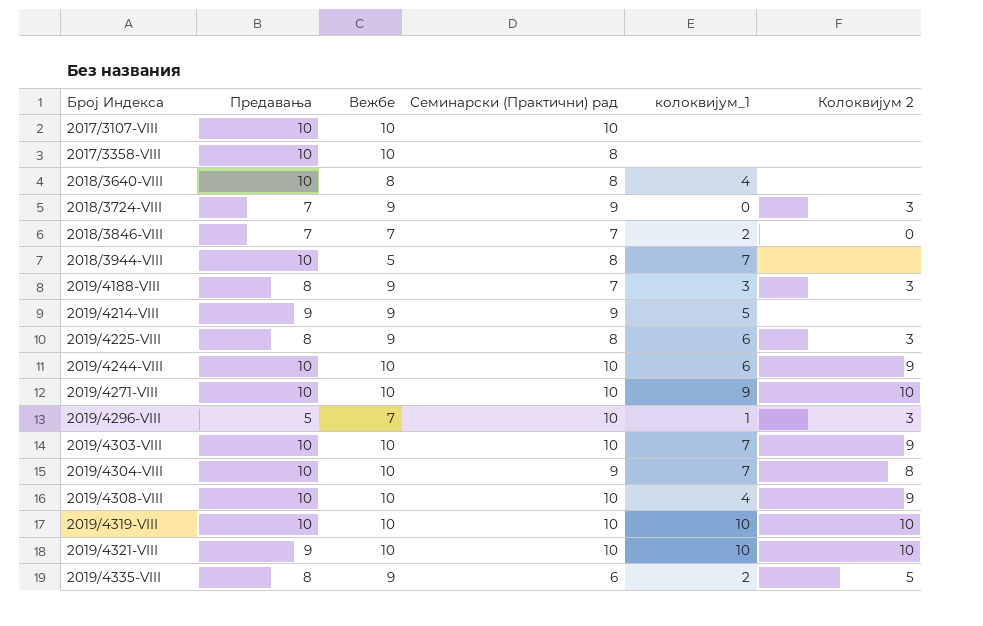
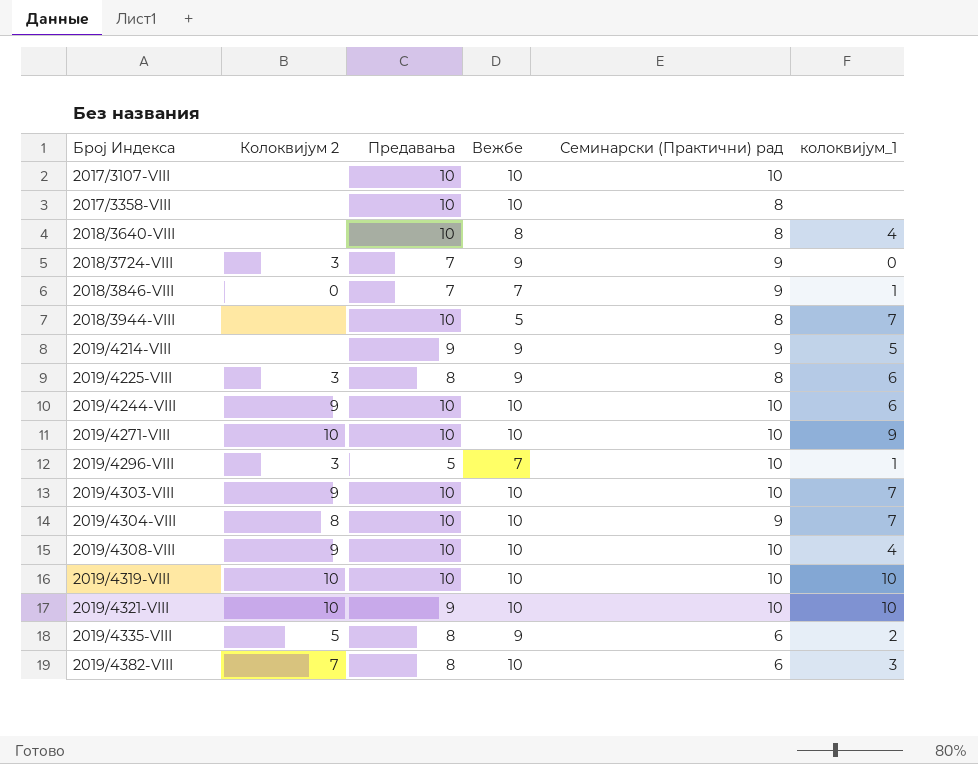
column Колоквијум 2 | position: 6 -> 2
row 2019/4188-VIII: 8 | 9 | 7 | 3 | 3 -> none
2018/3846-VIII | Семинарски (Практични) рад: 7 -> 9
2018/3846-VIII | колоквијум_1: 2 -> 1
row 2019/4382-VIII: none -> 7 | 8 | 10 | 6 | 3

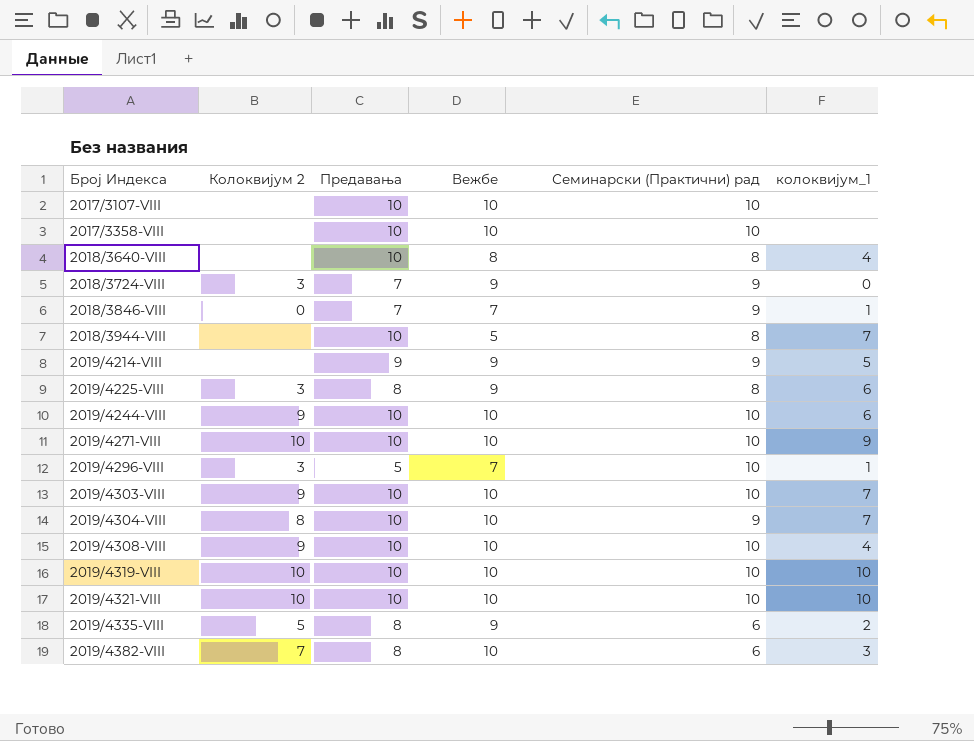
2017/3358-VIII | Семинарски (Практични) рад: 8 -> 10
2019/4321-VIII | Предавања: 9 -> 10

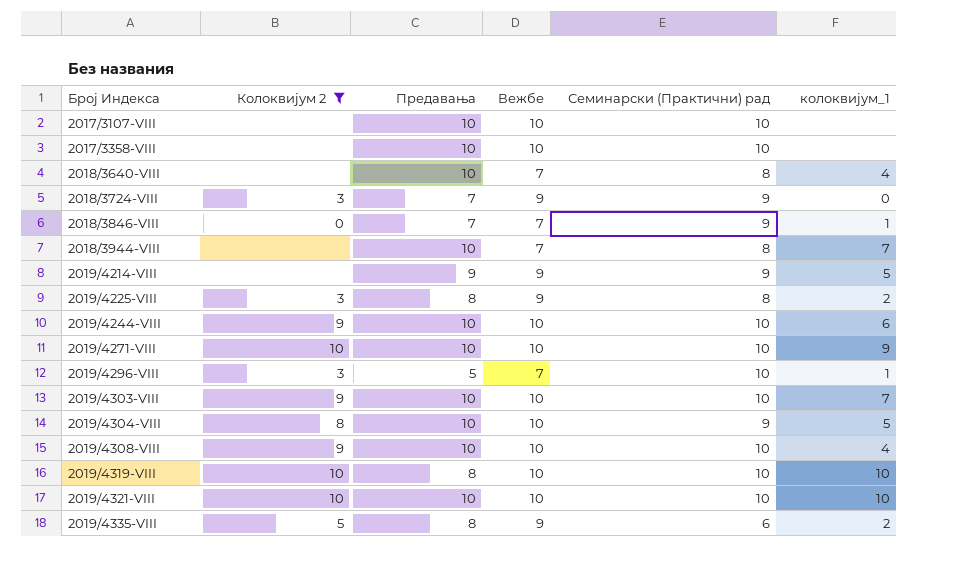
filter: none -> Колоквијум 2 != 7
2018/3640-VIII | Вежбе: 8 -> 7
2018/3944-VIII | Вежбе: 5 -> 7
2019/4225-VIII | колоквијум_1: 6 -> 2
2019/4304-VIII | колоквијум_1: 7 -> 5
2019/4319-VIII | Предавања: 10 -> 8

